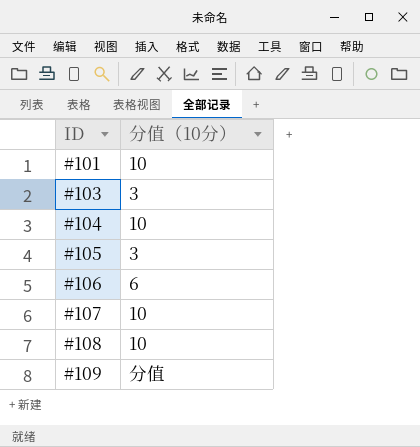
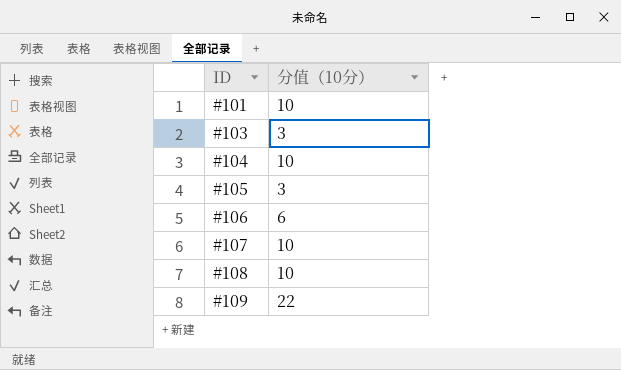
#109 | 分值（10分）: 分值 -> 22

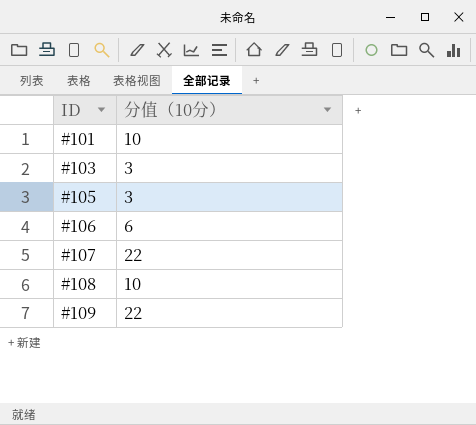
row #104: 10 -> none
#107 | 分值（10分）: 10 -> 22

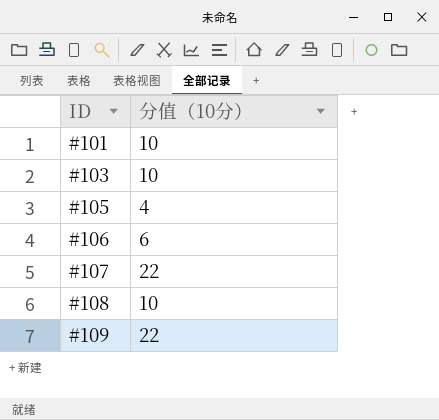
#103 | 分值（10分）: 3 -> 10
#105 | 分值（10分）: 3 -> 4

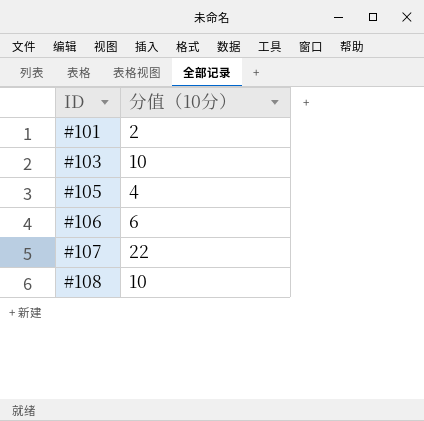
row #109: 22 -> none
#101 | 分值（10分）: 10 -> 2

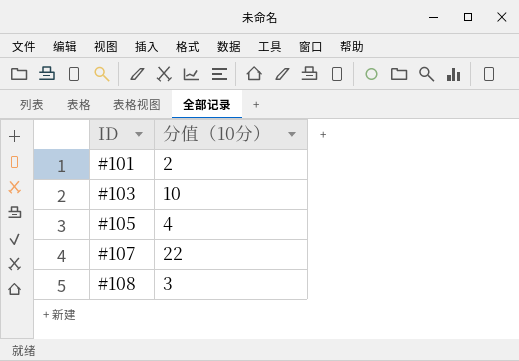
row #106: 6 -> none
#108 | 分值（10分）: 10 -> 3

